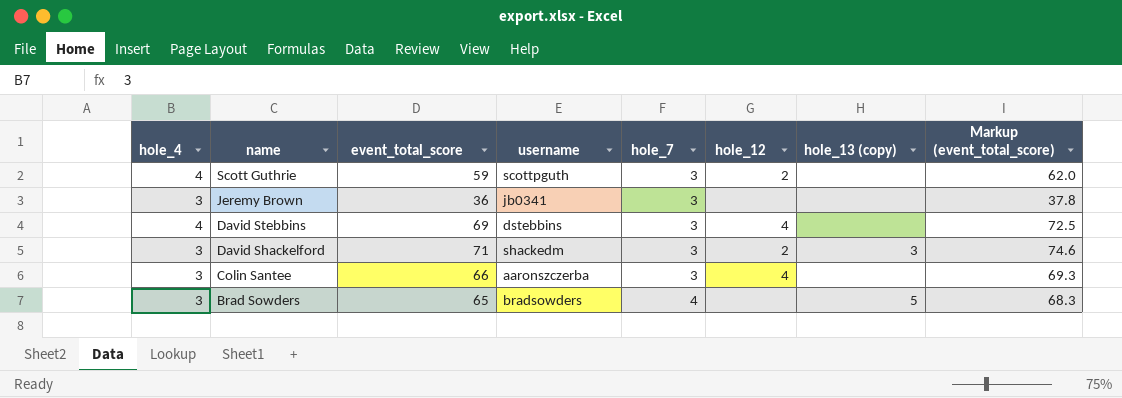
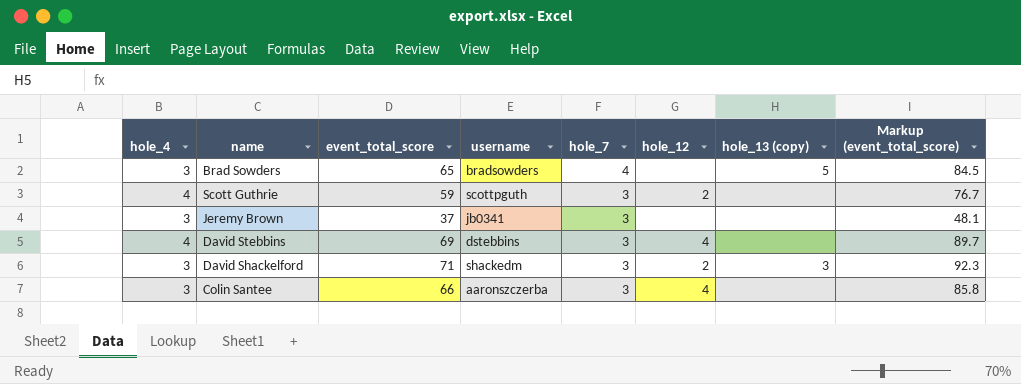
row order: name descending -> hole_7 descending
column Markup (event_total_score) | formula: [event_total_score] * 1.05 -> [event_total_score] * 1.3
Jeremy Brown | event_total_score: 36 -> 37

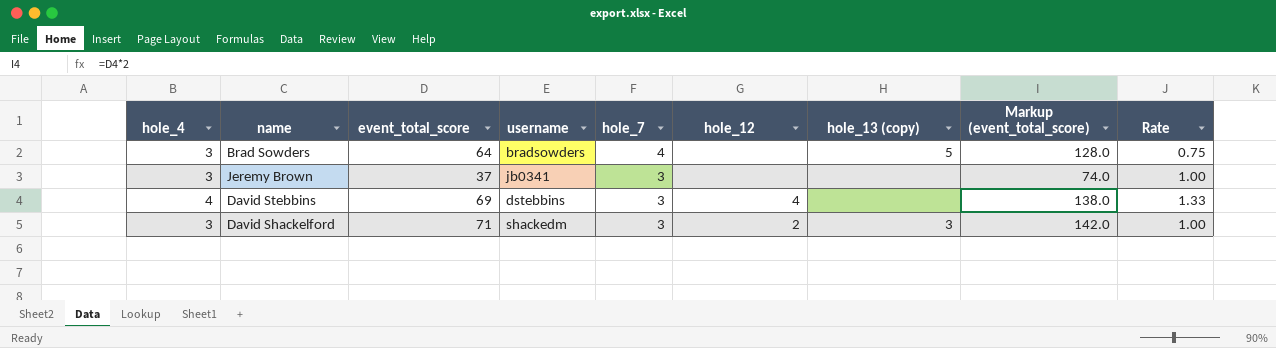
column Markup (event_total_score) | formula: [event_total_score] * 1.3 -> [event_total_score] * 2
column Rate | formula: none -> [hole_4] / [hole_7]
row Scott Guthrie: 4 | 59 | scottpguth | 3 | 2 | none | 76.7 -> none
row Colin Santee: 3 | 66 | aaronszczerba | 3 | 4 | none | 85.8 -> none
Brad Sowders | event_total_score: 65 -> 64

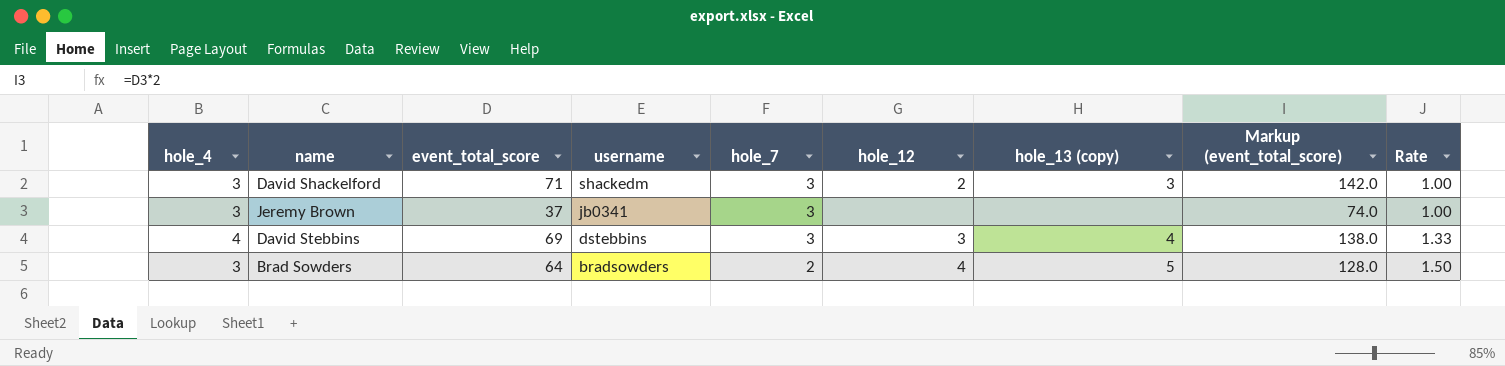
row order: hole_7 descending -> username descending
David Stebbins | hole_12: 4 -> 3
David Stebbins | hole_13 (copy): none -> 4
Brad Sowders | hole_7: 4 -> 2
Brad Sowders | hole_12: none -> 4
Brad Sowders | Rate: 0.75 -> 1.50

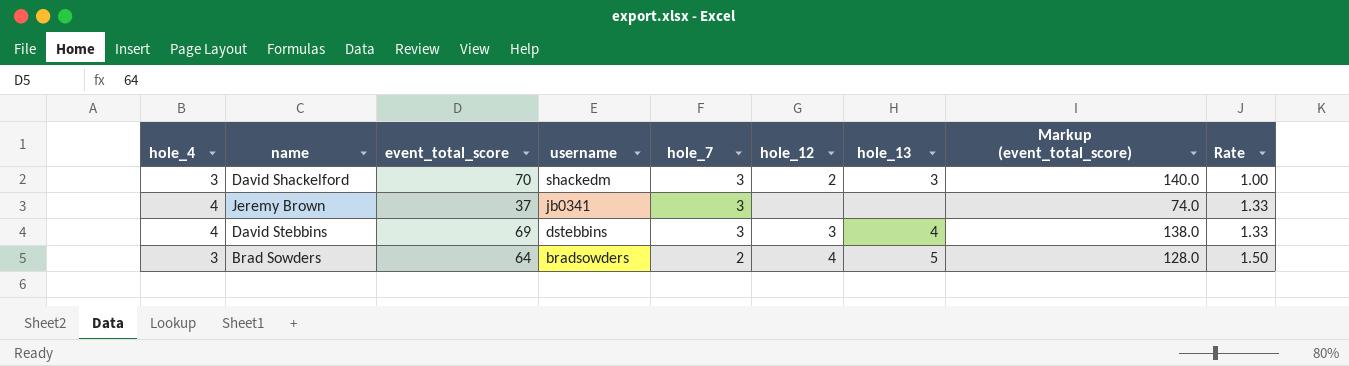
column name: hole_13 (copy) -> hole_13
David Shackelford | event_total_score: 71 -> 70
David Shackelford | Markup (event_total_score): 142.0 -> 140.0
Jeremy Brown | hole_4: 3 -> 4
Jeremy Brown | Rate: 1.00 -> 1.33

